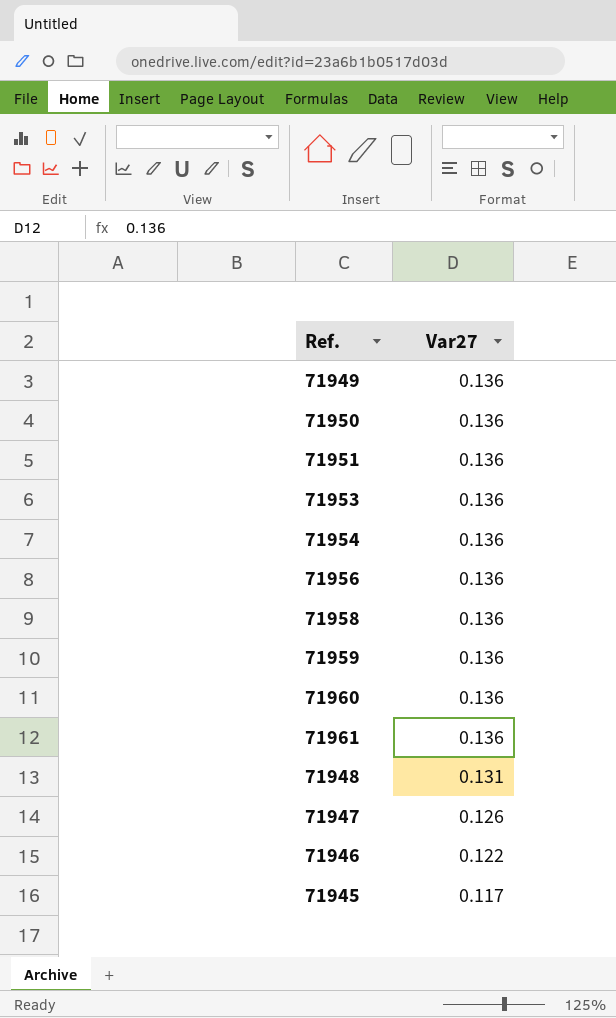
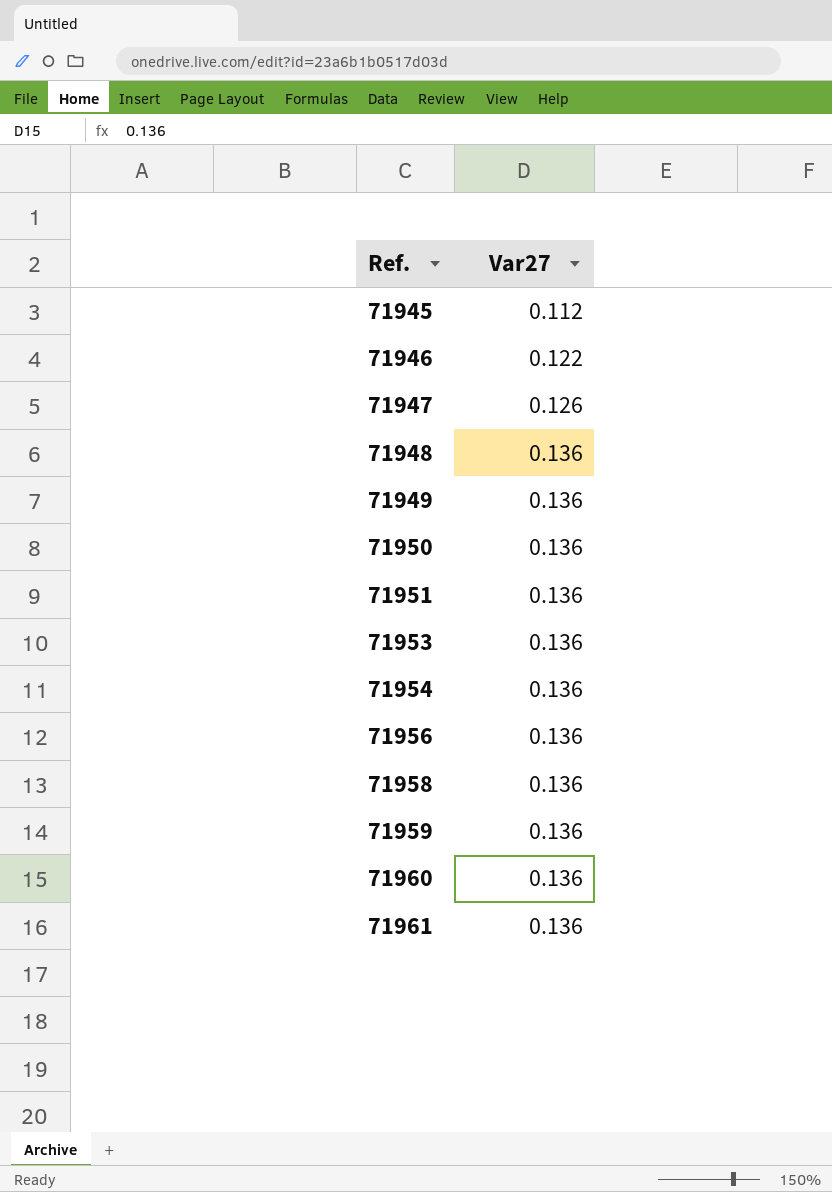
row order: Var27 descending -> Ref. ascending
71945 | Var27: 0.117 -> 0.112
71948 | Var27: 0.131 -> 0.136

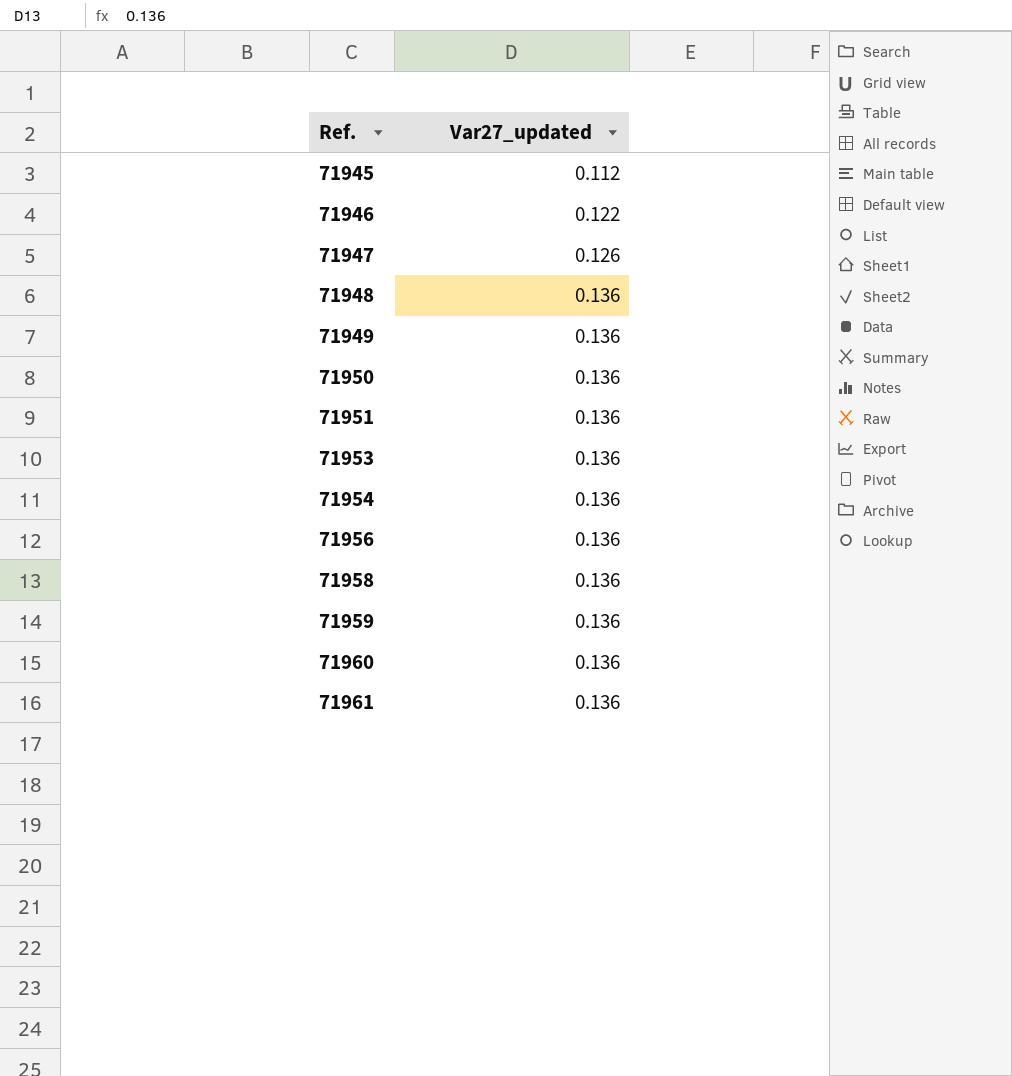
column name: Var27 -> Var27_updated

